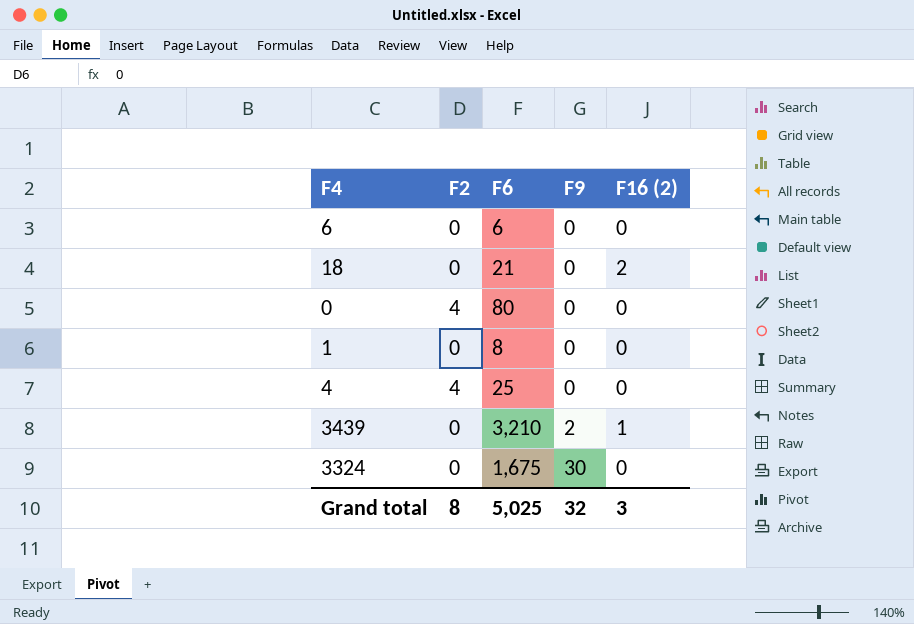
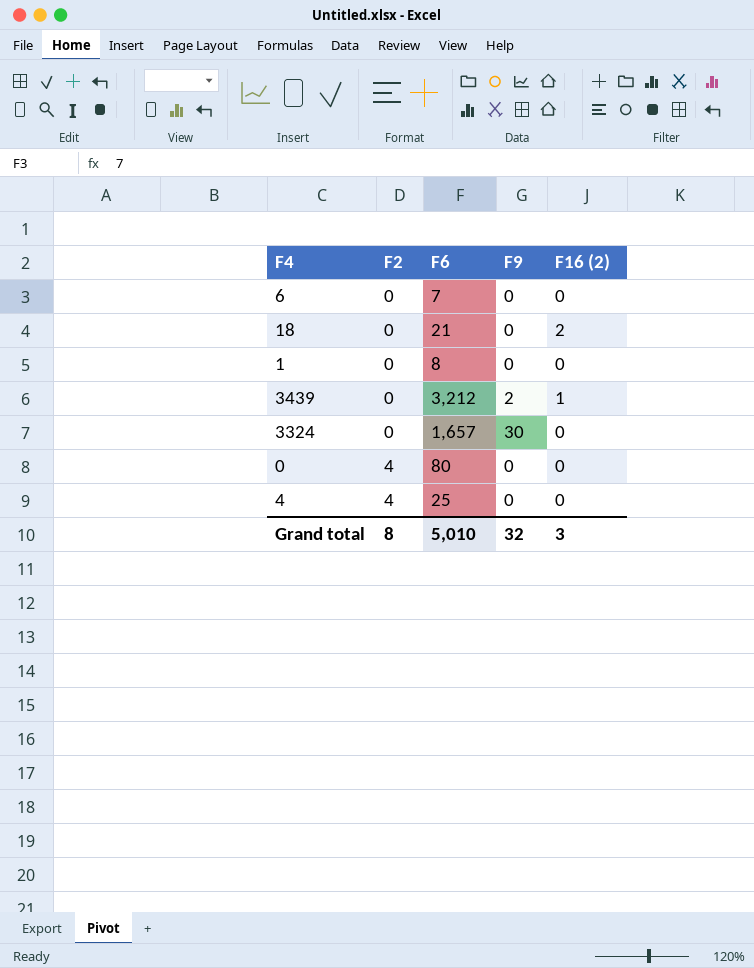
row order: F9 ascending -> F2 ascending
6 | F6: 6 -> 7
3439 | F6: 3,210 -> 3,212
3324 | F6: 1,675 -> 1,657
Grand total | F6: 5,025 -> 5,010

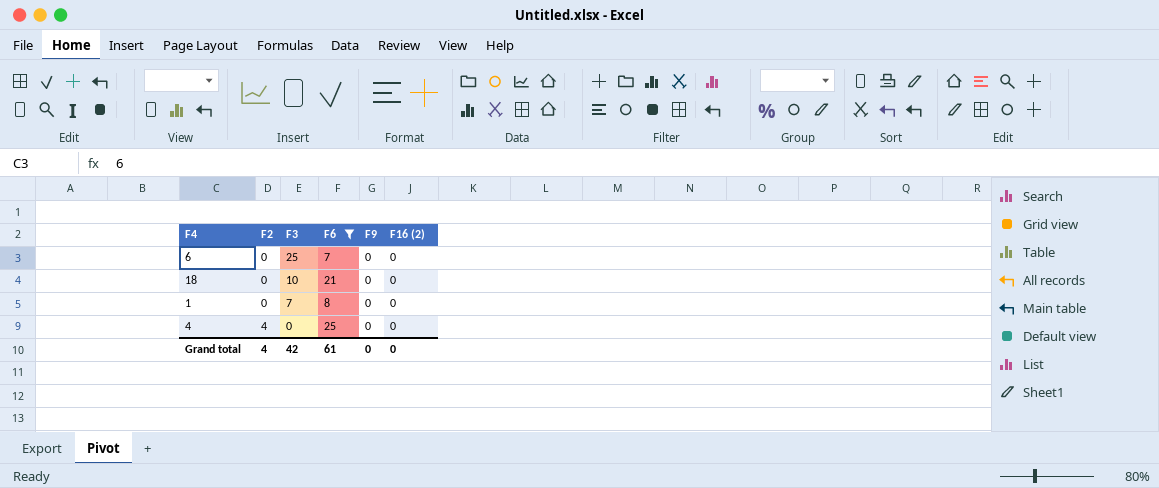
filter: none -> F6 <= 25
column F3 | position: none -> 3
18 | F16 (2): 2 -> 0
Grand total | F2: 8 -> 4
Grand total | F6: 5,010 -> 61
Grand total | F9: 32 -> 0
Grand total | F16 (2): 3 -> 0

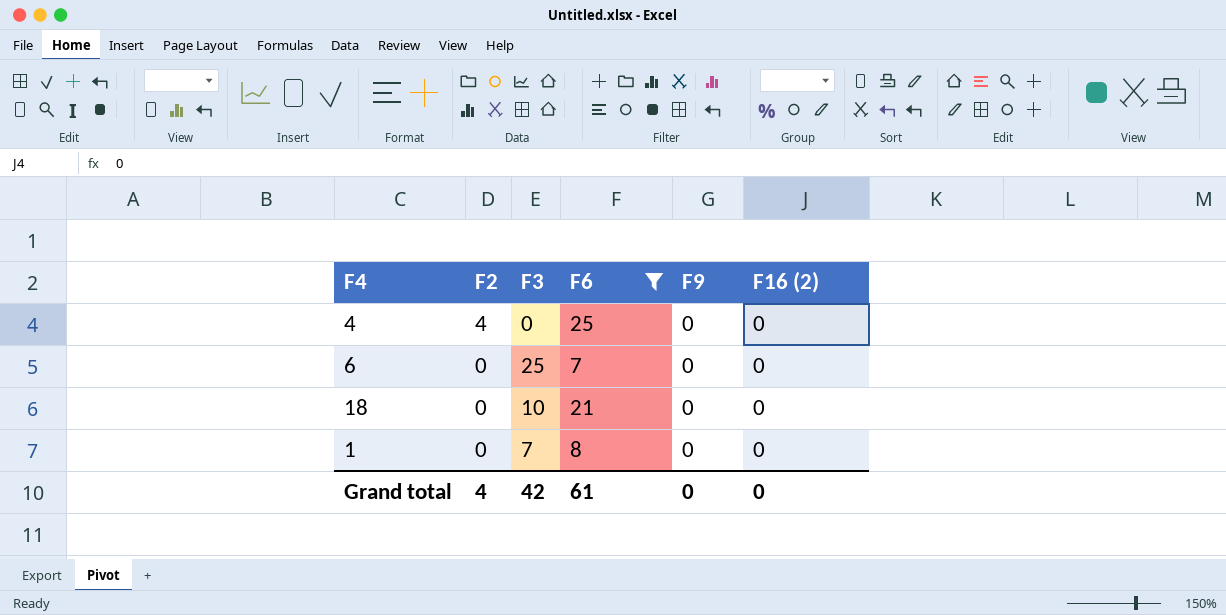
row order: F2 ascending -> F2 descending

